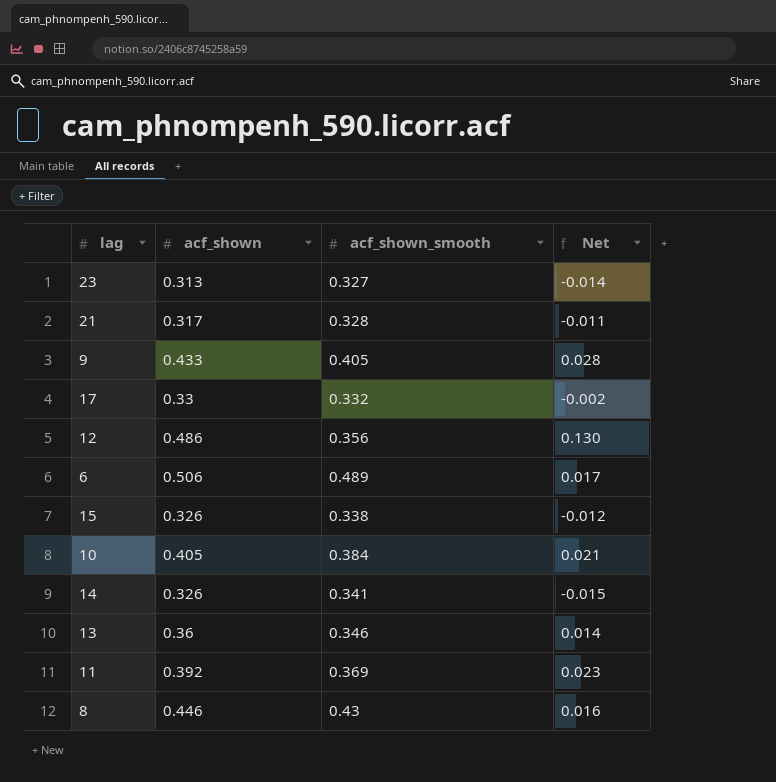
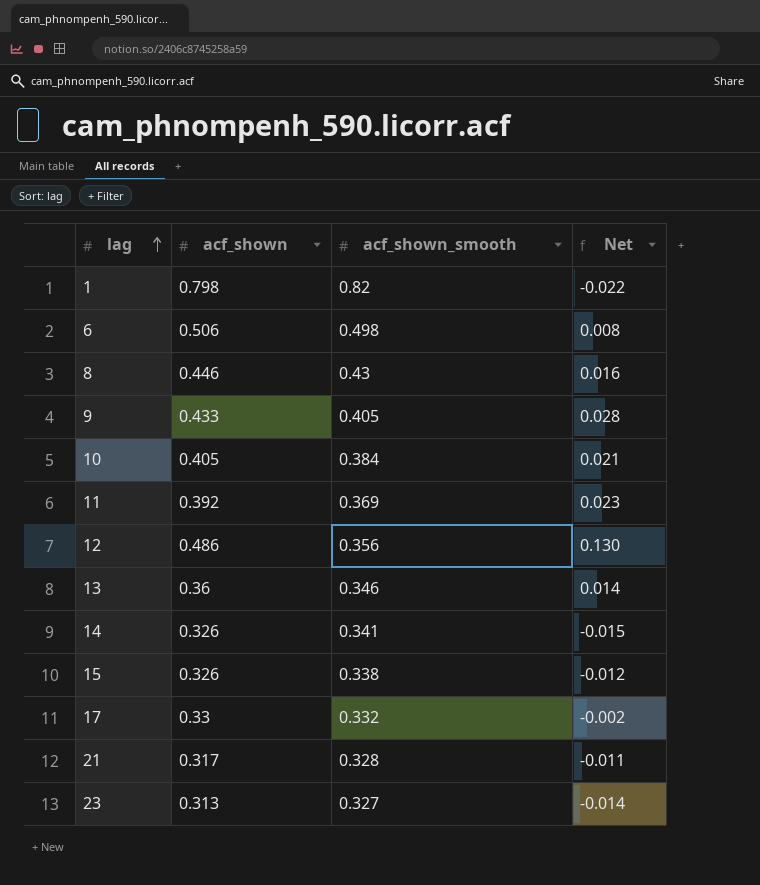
row order: none -> lag ascending
row 1: none -> 0.798 | 0.82 | -0.022
6 | acf_shown_smooth: 0.489 -> 0.498
6 | Net: 0.017 -> 0.008

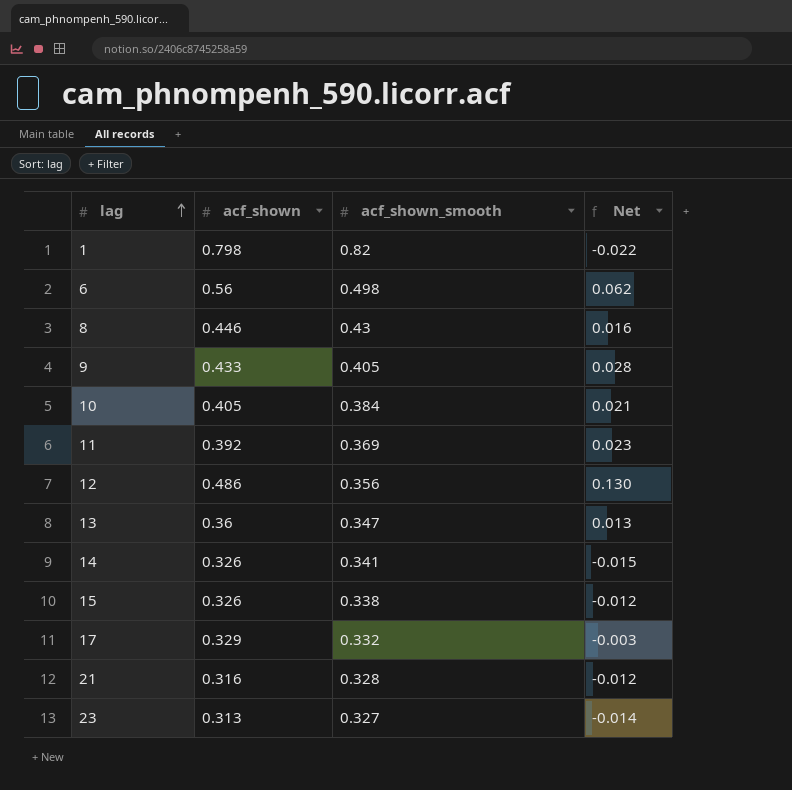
6 | acf_shown: 0.506 -> 0.56
6 | Net: 0.008 -> 0.062
13 | acf_shown_smooth: 0.346 -> 0.347
13 | Net: 0.014 -> 0.013
17 | acf_shown: 0.33 -> 0.329
17 | Net: -0.002 -> -0.003
21 | acf_shown: 0.317 -> 0.316
21 | Net: -0.011 -> -0.012

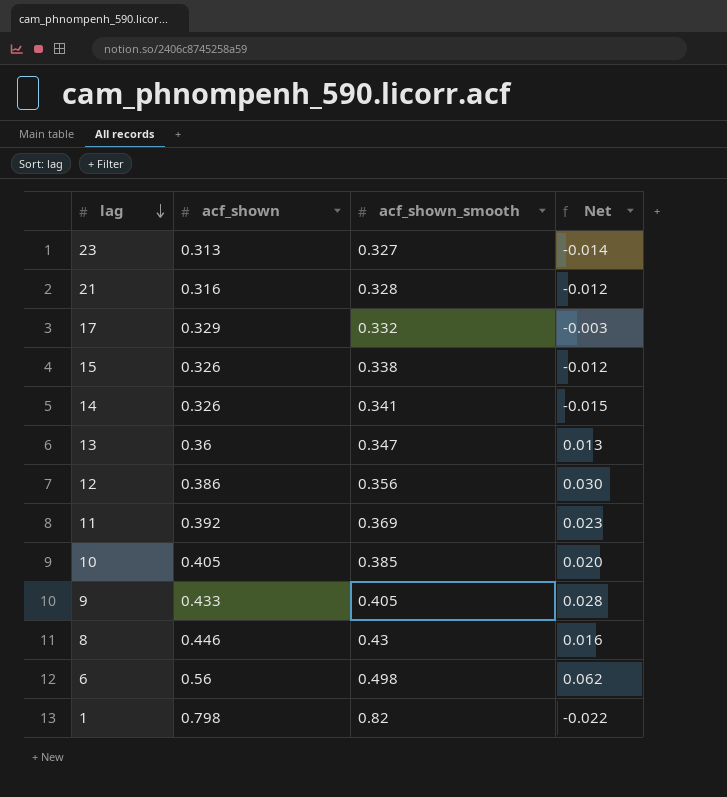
row order: lag ascending -> lag descending
12 | acf_shown: 0.486 -> 0.386
12 | Net: 0.130 -> 0.030
10 | acf_shown_smooth: 0.384 -> 0.385
10 | Net: 0.021 -> 0.020

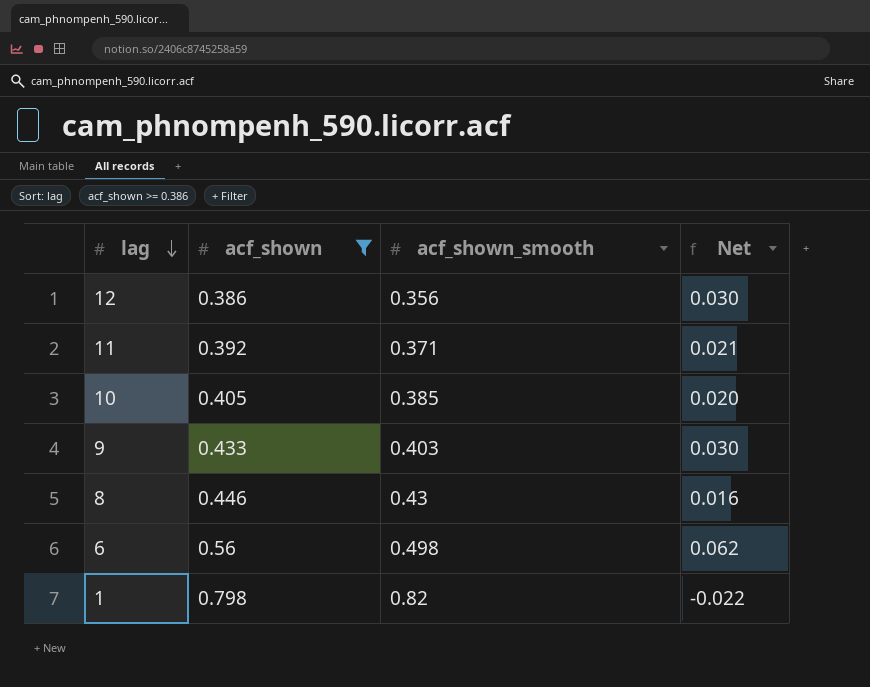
filter: none -> acf_shown >= 0.386
11 | acf_shown_smooth: 0.369 -> 0.371
11 | Net: 0.023 -> 0.021
9 | acf_shown_smooth: 0.405 -> 0.403
9 | Net: 0.028 -> 0.030

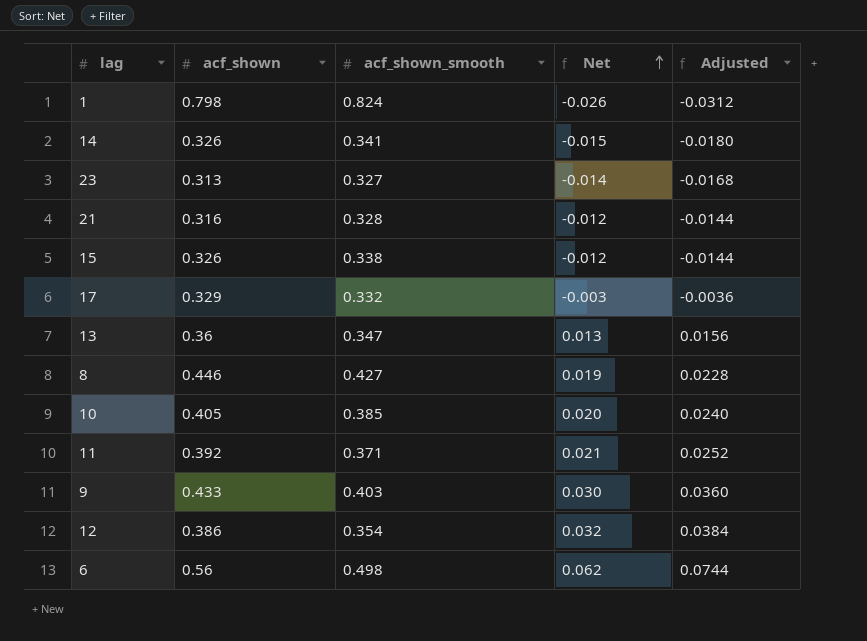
filter: acf_shown >= 0.386 -> none
row order: lag descending -> Net ascending
column Adjusted | formula: none -> [Net] * 1.2
1 | acf_shown_smooth: 0.82 -> 0.824
1 | Net: -0.022 -> -0.026
8 | acf_shown_smooth: 0.43 -> 0.427
8 | Net: 0.016 -> 0.019
12 | acf_shown_smooth: 0.356 -> 0.354
12 | Net: 0.030 -> 0.032

